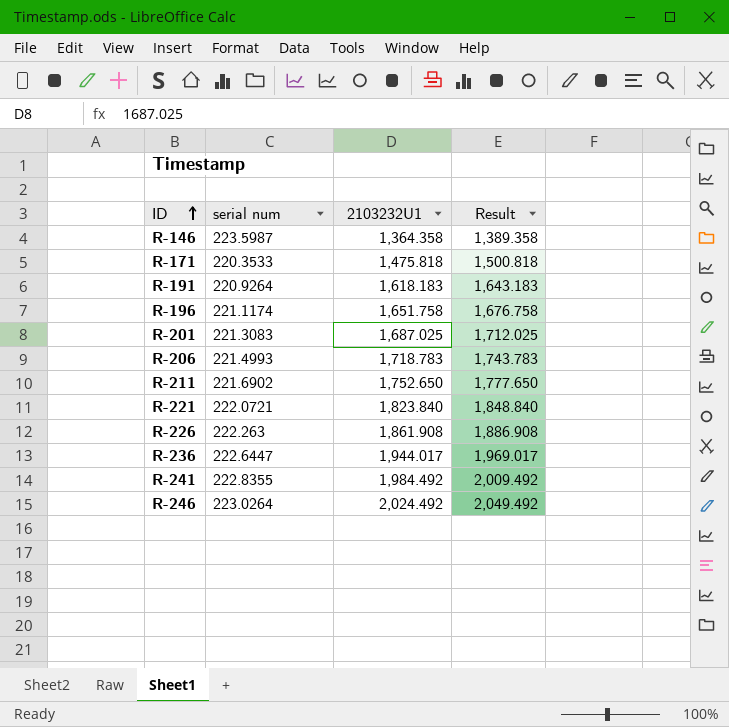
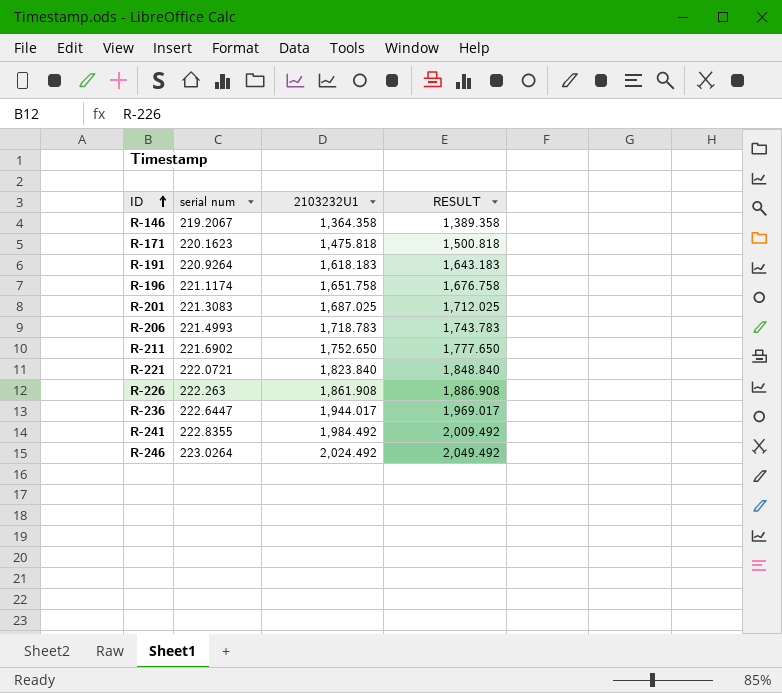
column name: Result -> RESULT
R-146 | serial num: 223.5987 -> 219.2067
R-171 | serial num: 220.3533 -> 220.1623

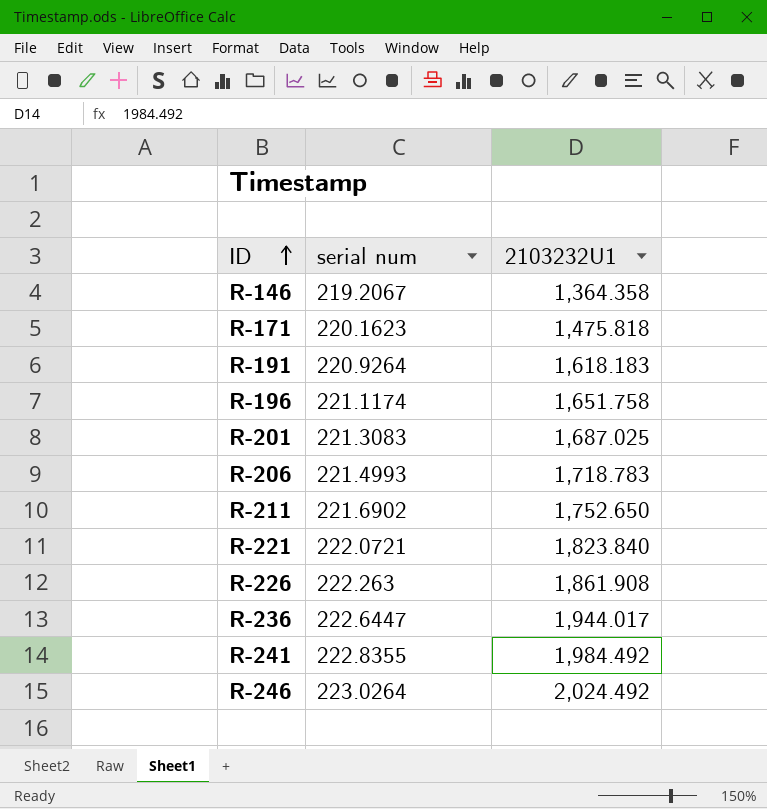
column RESULT | formula: [2103232U1] + 25 -> none

